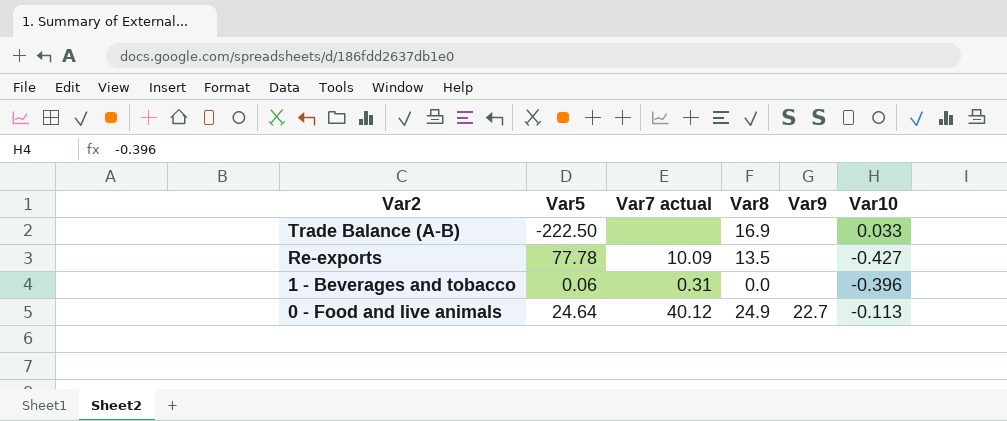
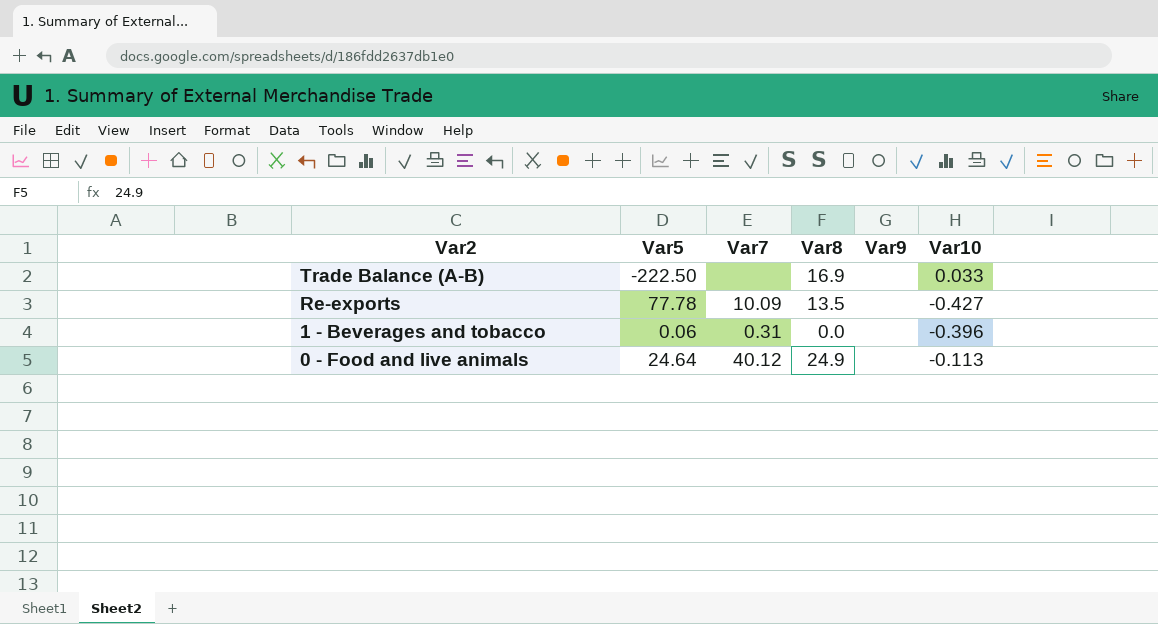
column name: Var7 actual -> Var7
0 - Food and live animals | Var9: 22.7 -> none

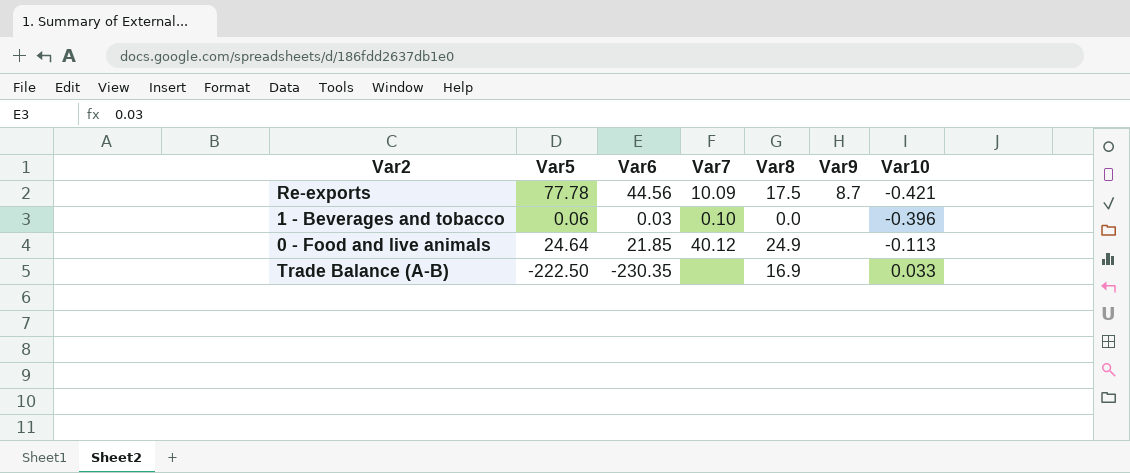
row order: Var2 descending -> Var10 ascending
column Var6 | position: none -> 3
Re-exports | Var8: 13.5 -> 17.5
Re-exports | Var9: none -> 8.7
Re-exports | Var10: -0.427 -> -0.421
1 - Beverages and tobacco | Var7: 0.31 -> 0.10

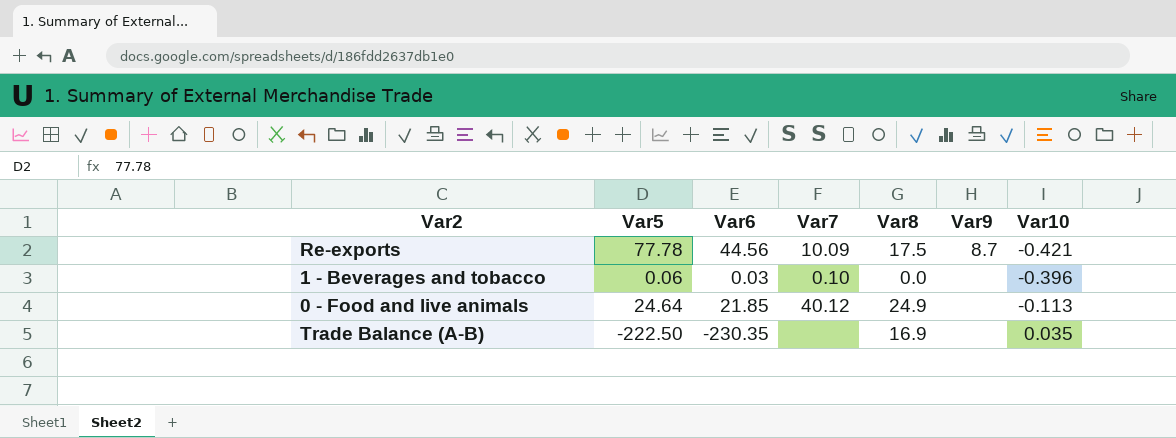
Trade Balance (A-B) | Var10: 0.033 -> 0.035

